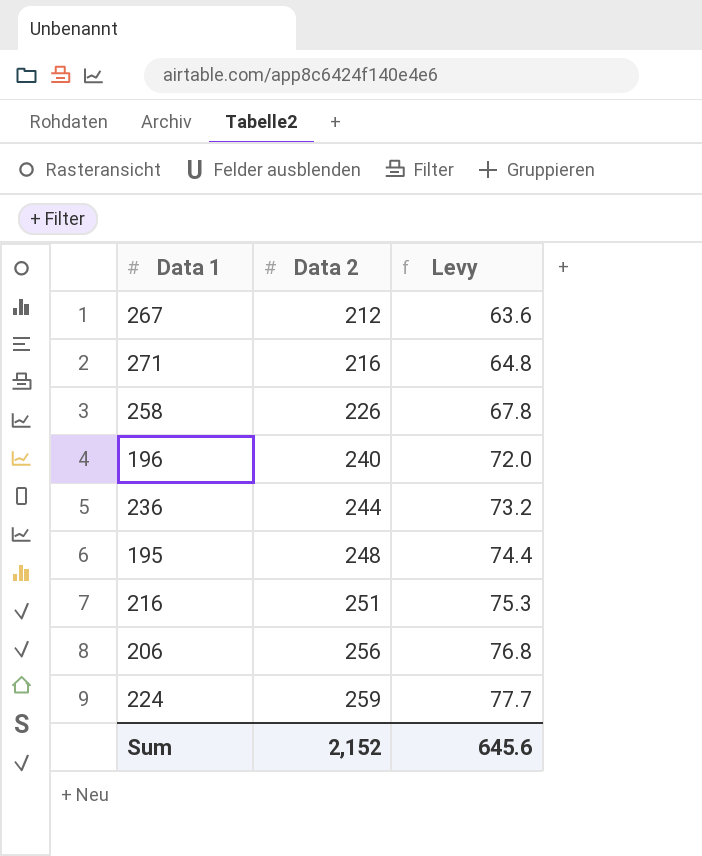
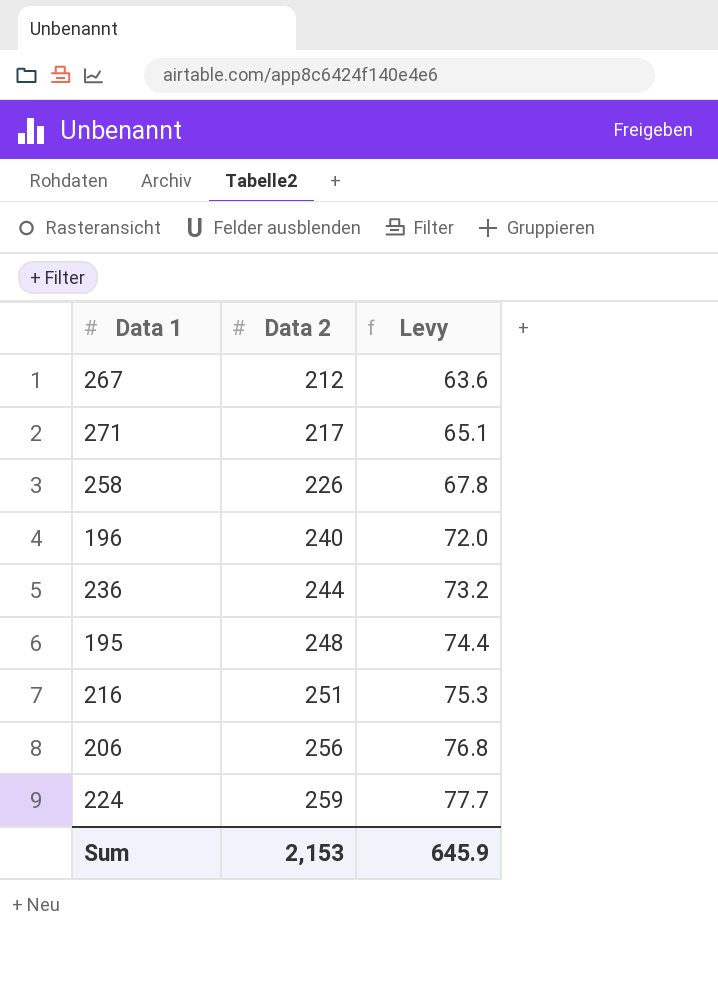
271 | Data 2: 216 -> 217
271 | Levy: 64.8 -> 65.1
Sum | Data 2: 2,152 -> 2,153
Sum | Levy: 645.6 -> 645.9

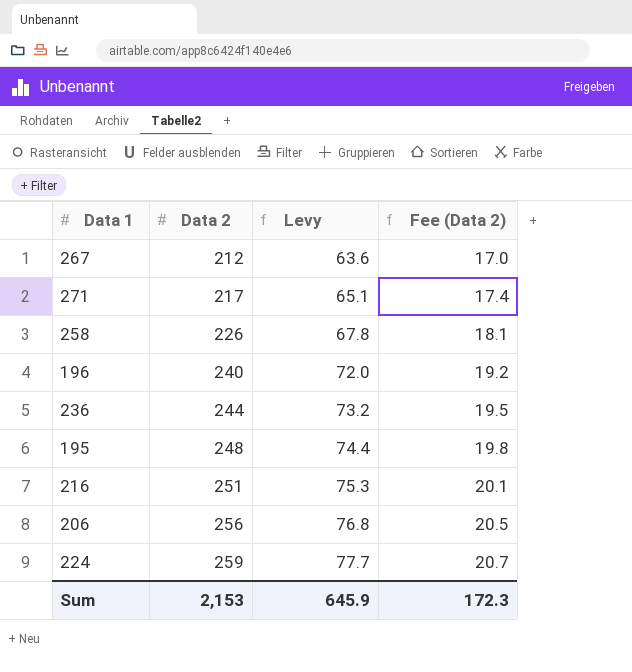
column Fee (Data 2) | formula: none -> [Data 2] * 0.08

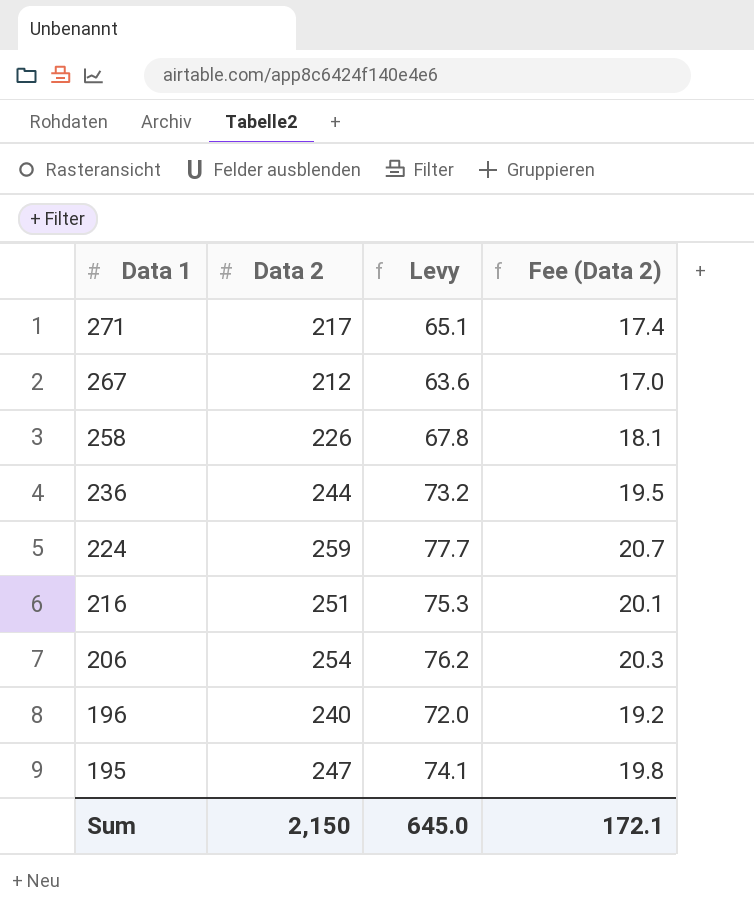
row order: Data 2 ascending -> Data 1 descending
206 | Data 2: 256 -> 254
206 | Levy: 76.8 -> 76.2
206 | Fee (Data 2): 20.5 -> 20.3
195 | Data 2: 248 -> 247
195 | Levy: 74.4 -> 74.1
Sum | Data 2: 2,153 -> 2,150
Sum | Levy: 645.9 -> 645.0
Sum | Fee (Data 2): 172.3 -> 172.1

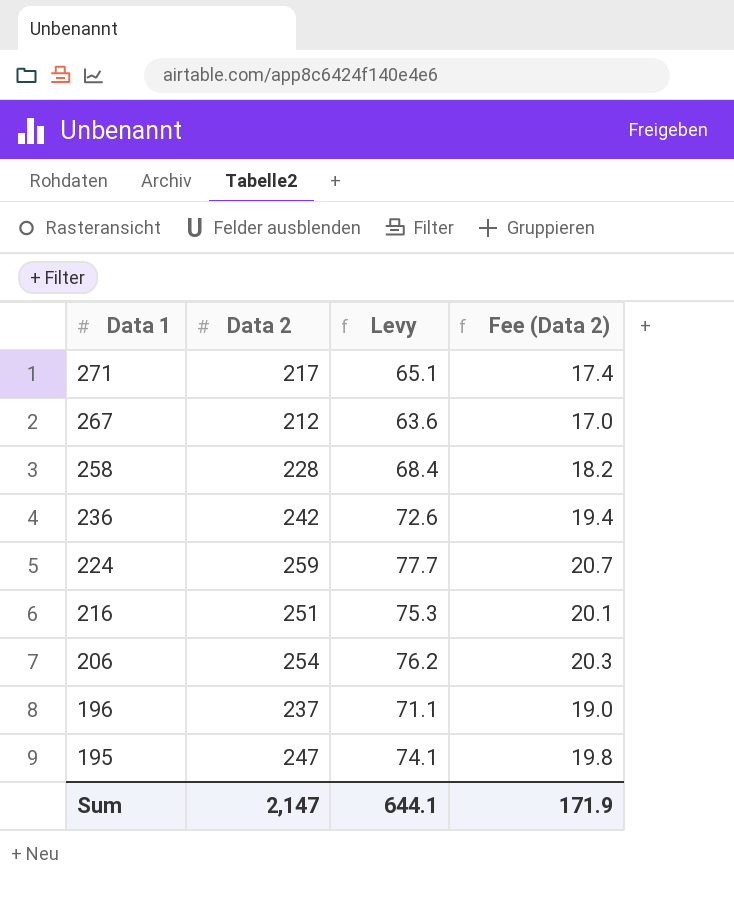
258 | Data 2: 226 -> 228
258 | Levy: 67.8 -> 68.4
258 | Fee (Data 2): 18.1 -> 18.2
236 | Data 2: 244 -> 242
236 | Levy: 73.2 -> 72.6
236 | Fee (Data 2): 19.5 -> 19.4
196 | Data 2: 240 -> 237
196 | Levy: 72.0 -> 71.1
196 | Fee (Data 2): 19.2 -> 19.0
Sum | Data 2: 2,150 -> 2,147
Sum | Levy: 645.0 -> 644.1
Sum | Fee (Data 2): 172.1 -> 171.9

